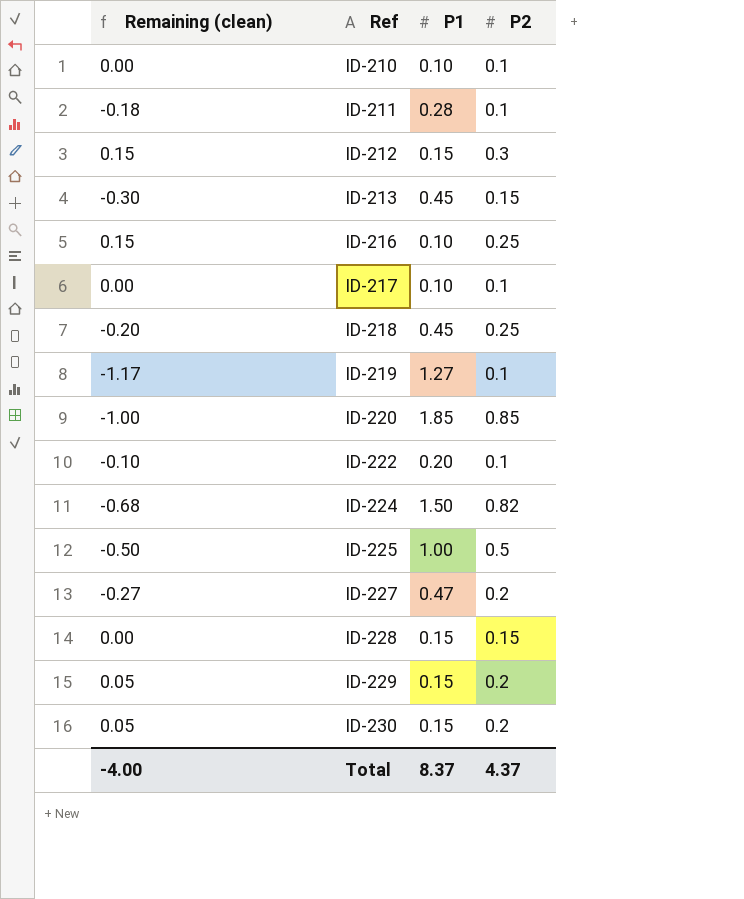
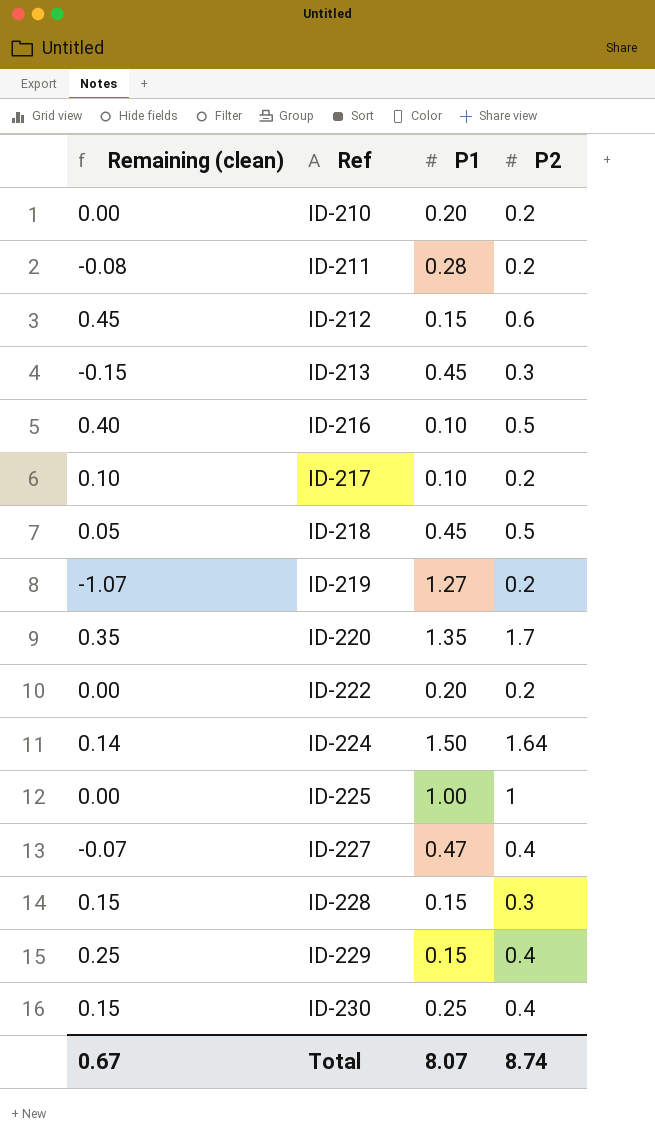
ID-210 | P1: 0.10 -> 0.20
ID-210 | P2: 0.1 -> 0.2
ID-211 | Remaining (clean): -0.18 -> -0.08
ID-211 | P2: 0.1 -> 0.2
ID-212 | Remaining (clean): 0.15 -> 0.45
ID-212 | P2: 0.3 -> 0.6
ID-213 | Remaining (clean): -0.30 -> -0.15
ID-213 | P2: 0.15 -> 0.3
ID-216 | Remaining (clean): 0.15 -> 0.40
ID-216 | P2: 0.25 -> 0.5
ID-217 | Remaining (clean): 0.00 -> 0.10
ID-217 | P2: 0.1 -> 0.2
ID-218 | Remaining (clean): -0.20 -> 0.05
ID-218 | P2: 0.25 -> 0.5
ID-219 | Remaining (clean): -1.17 -> -1.07
ID-219 | P2: 0.1 -> 0.2
ID-220 | Remaining (clean): -1.00 -> 0.35
ID-220 | P1: 1.85 -> 1.35
ID-220 | P2: 0.85 -> 1.7
ID-222 | Remaining (clean): -0.10 -> 0.00
ID-222 | P2: 0.1 -> 0.2
ID-224 | Remaining (clean): -0.68 -> 0.14
ID-224 | P2: 0.82 -> 1.64
ID-225 | Remaining (clean): -0.50 -> 0.00
ID-225 | P2: 0.5 -> 1
ID-227 | Remaining (clean): -0.27 -> -0.07
ID-227 | P2: 0.2 -> 0.4
ID-228 | Remaining (clean): 0.00 -> 0.15
ID-228 | P2: 0.15 -> 0.3
ID-229 | Remaining (clean): 0.05 -> 0.25
ID-229 | P2: 0.2 -> 0.4
ID-230 | Remaining (clean): 0.05 -> 0.15
ID-230 | P1: 0.15 -> 0.25
ID-230 | P2: 0.2 -> 0.4
Total | Remaining (clean): -4.00 -> 0.67
Total | P1: 8.37 -> 8.07
Total | P2: 4.37 -> 8.74

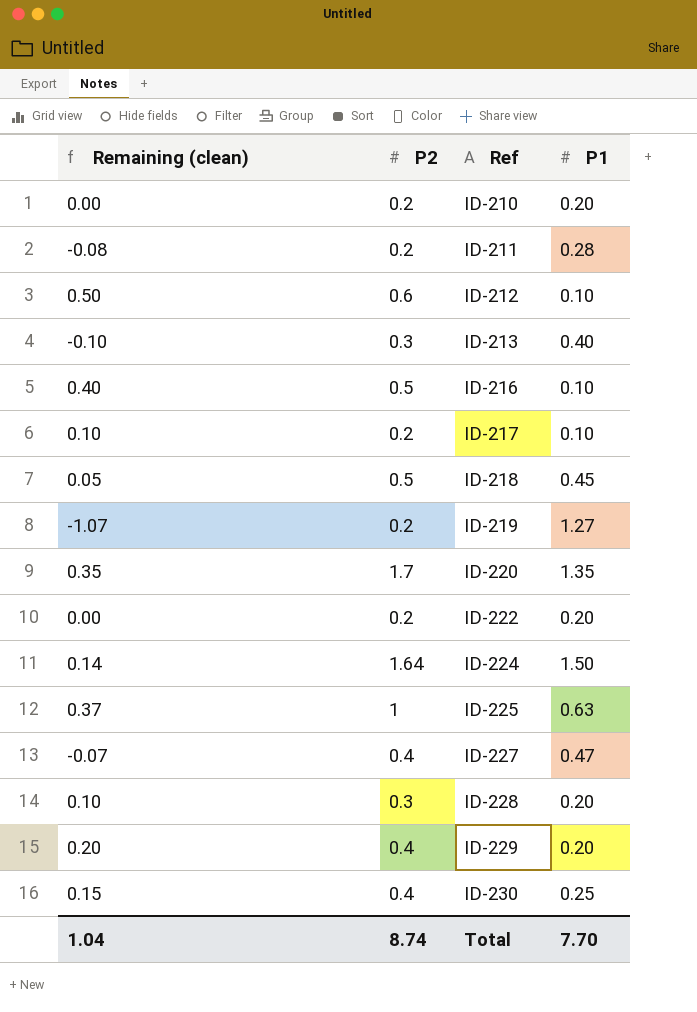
column P2 | position: 4 -> 2
ID-212 | Remaining (clean): 0.45 -> 0.50
ID-212 | P1: 0.15 -> 0.10
ID-213 | Remaining (clean): -0.15 -> -0.10
ID-213 | P1: 0.45 -> 0.40
ID-225 | Remaining (clean): 0.00 -> 0.37
ID-225 | P1: 1.00 -> 0.63
ID-228 | Remaining (clean): 0.15 -> 0.10
ID-228 | P1: 0.15 -> 0.20
ID-229 | Remaining (clean): 0.25 -> 0.20
ID-229 | P1: 0.15 -> 0.20
Total | Remaining (clean): 0.67 -> 1.04
Total | P1: 8.07 -> 7.70

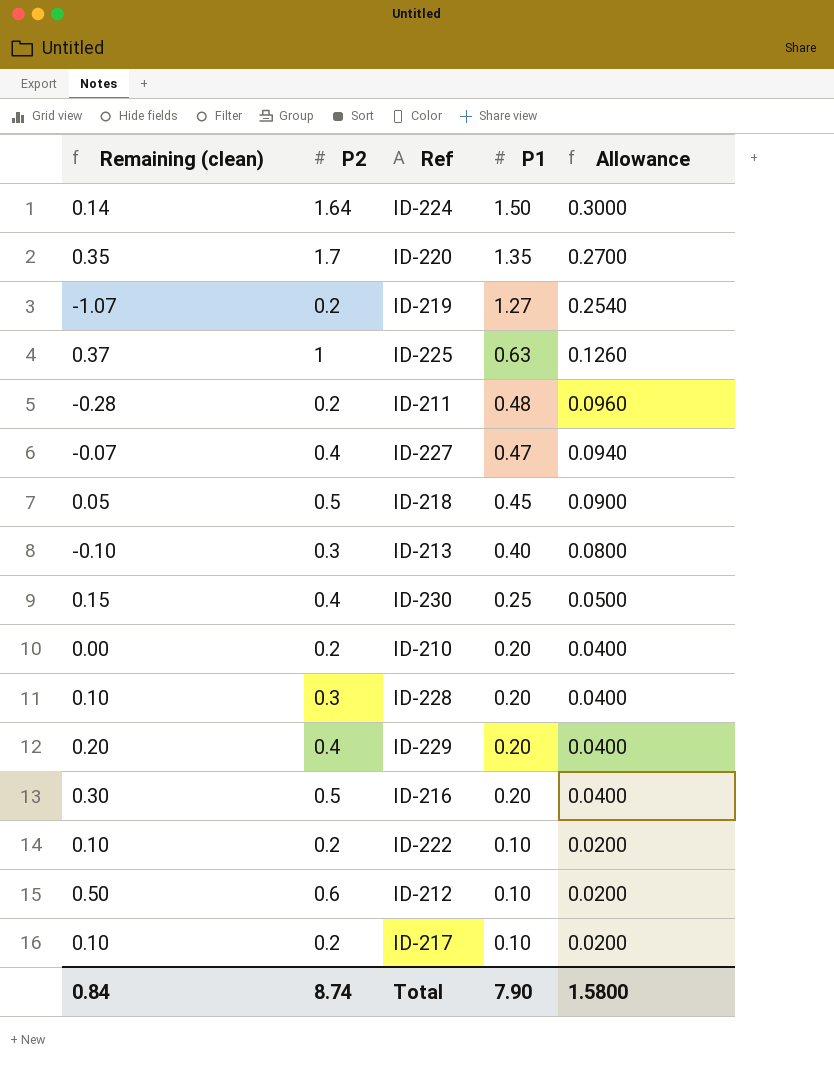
row order: Ref ascending -> P1 descending
column Allowance | formula: none -> [P1] * 0.2
ID-211 | Remaining (clean): -0.08 -> -0.28
ID-211 | P1: 0.28 -> 0.48
ID-216 | Remaining (clean): 0.40 -> 0.30
ID-216 | P1: 0.10 -> 0.20
ID-222 | Remaining (clean): 0.00 -> 0.10
ID-222 | P1: 0.20 -> 0.10
Total | Remaining (clean): 1.04 -> 0.84
Total | P1: 7.70 -> 7.90

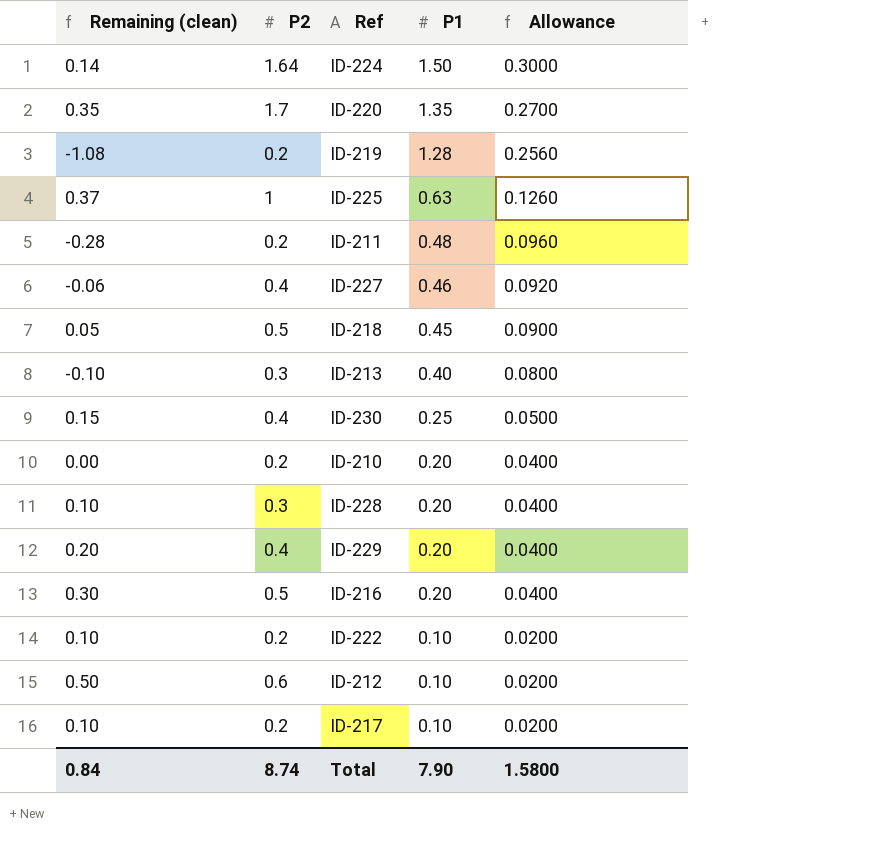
ID-219 | Remaining (clean): -1.07 -> -1.08
ID-219 | P1: 1.27 -> 1.28
ID-219 | Allowance: 0.2540 -> 0.2560
ID-227 | Remaining (clean): -0.07 -> -0.06
ID-227 | P1: 0.47 -> 0.46
ID-227 | Allowance: 0.0940 -> 0.0920

